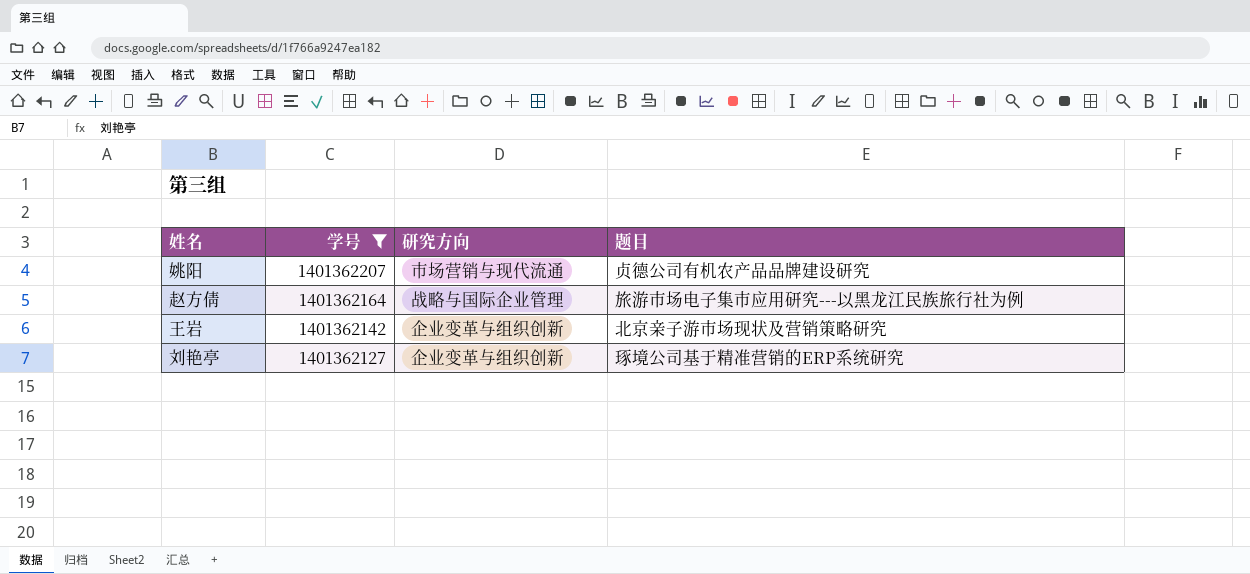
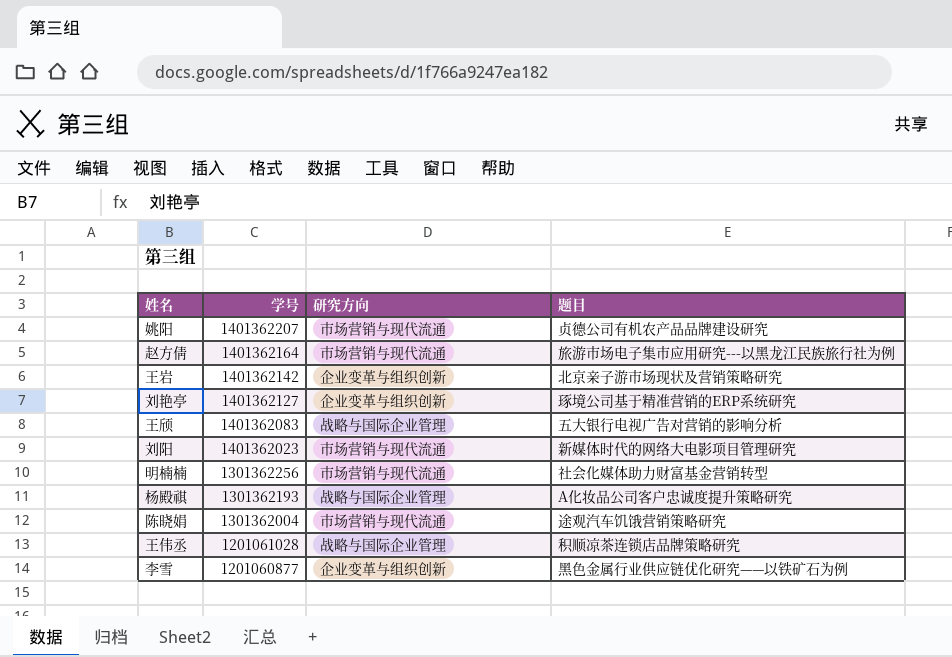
filter: 学号 >= 1401362127 -> none
赵方倩 | 研究方向: 战略与国际企业管理 -> 市场营销与现代流通

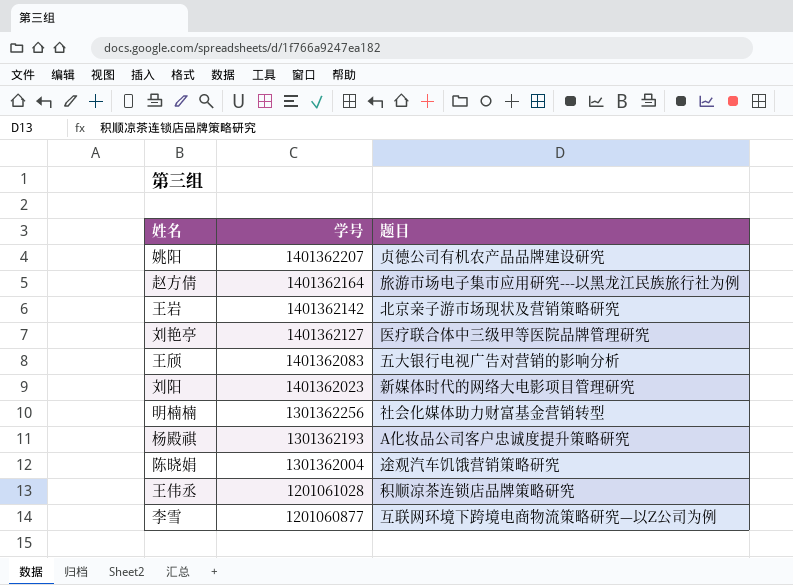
column 研究方向 | position: 3 -> none
刘艳亭 | 题目: 琢境公司基于精准营销的ERP系统研究 -> 医疗联合体中三级甲等医院品牌管理研究
李雪 | 题目: 黑色金属行业供应链优化研究——以铁矿石为例 -> 互联网环境下跨境电商物流策略研究—以Z公司为例

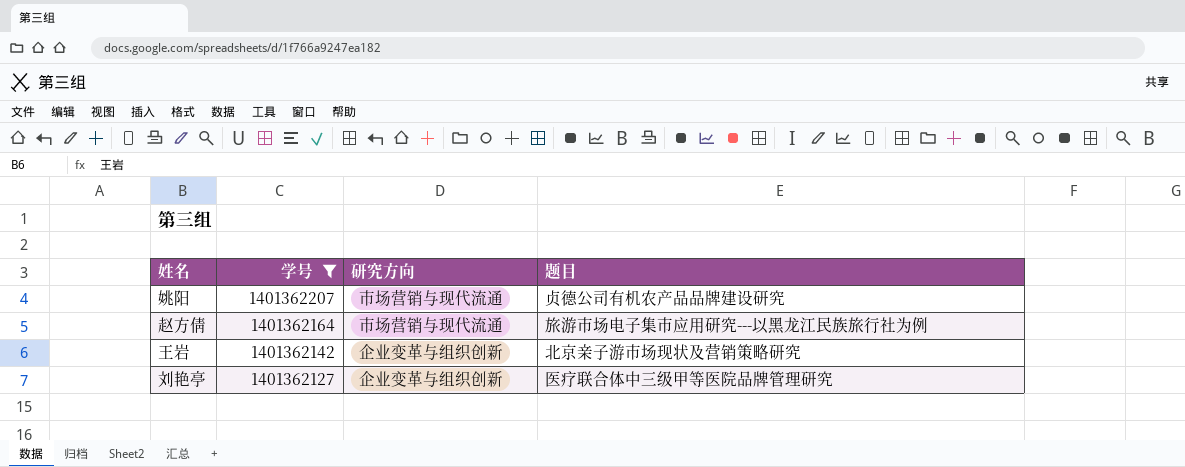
filter: none -> 学号 >= 1401362127
column 研究方向 | position: none -> 3

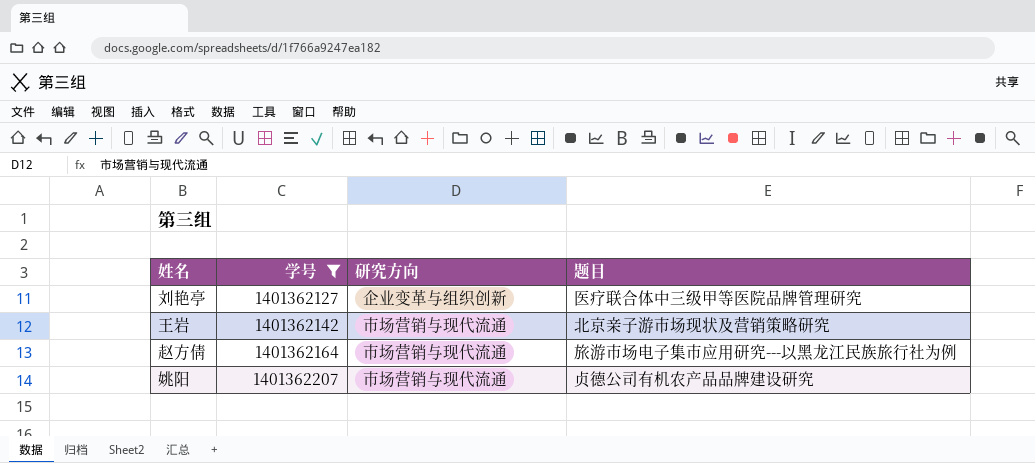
row order: 学号 descending -> 学号 ascending
王岩 | 研究方向: 企业变革与组织创新 -> 市场营销与现代流通

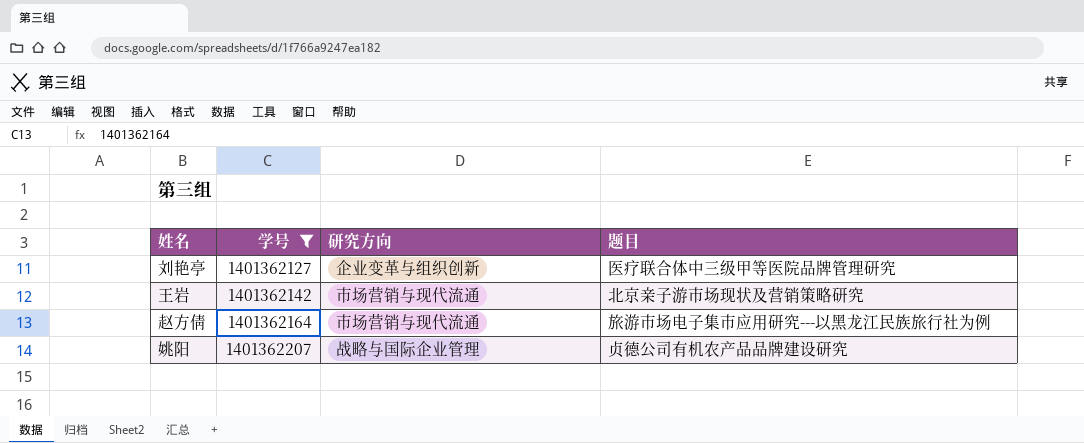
姚阳 | 研究方向: 市场营销与现代流通 -> 战略与国际企业管理

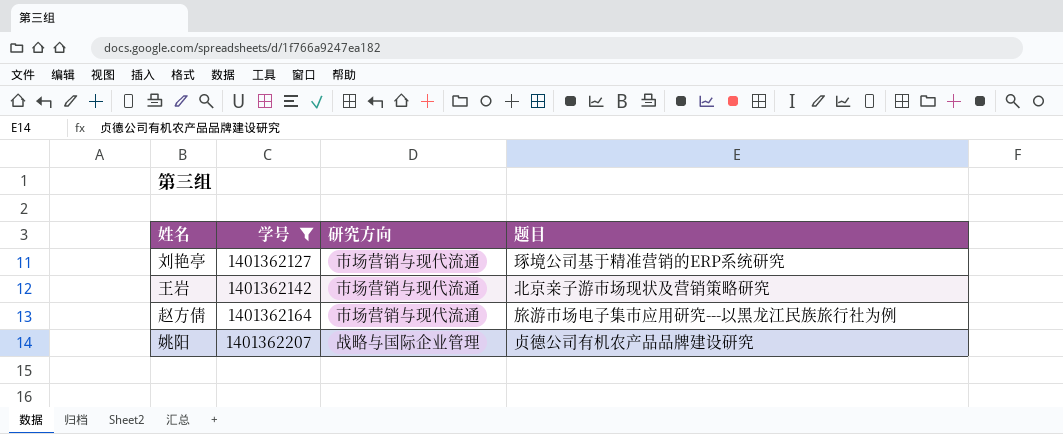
刘艳亭 | 研究方向: 企业变革与组织创新 -> 市场营销与现代流通
刘艳亭 | 题目: 医疗联合体中三级甲等医院品牌管理研究 -> 琢境公司基于精准营销的ERP系统研究

